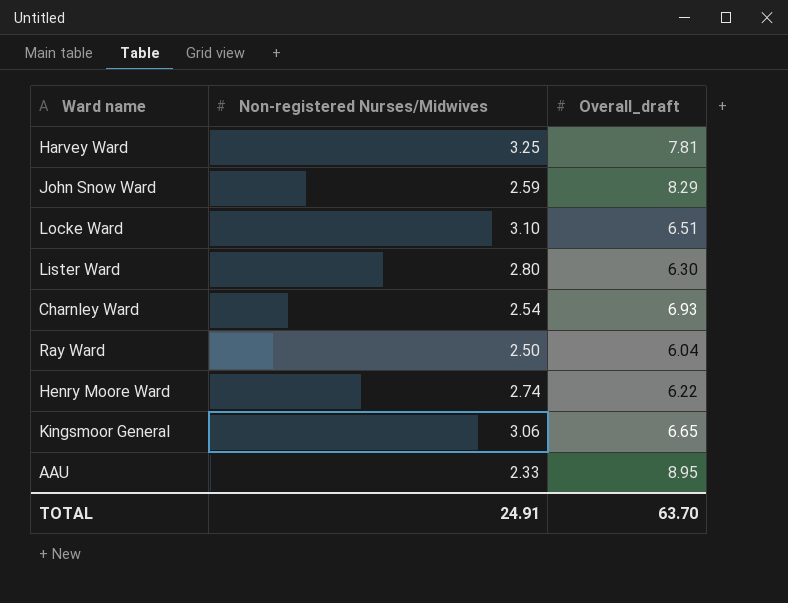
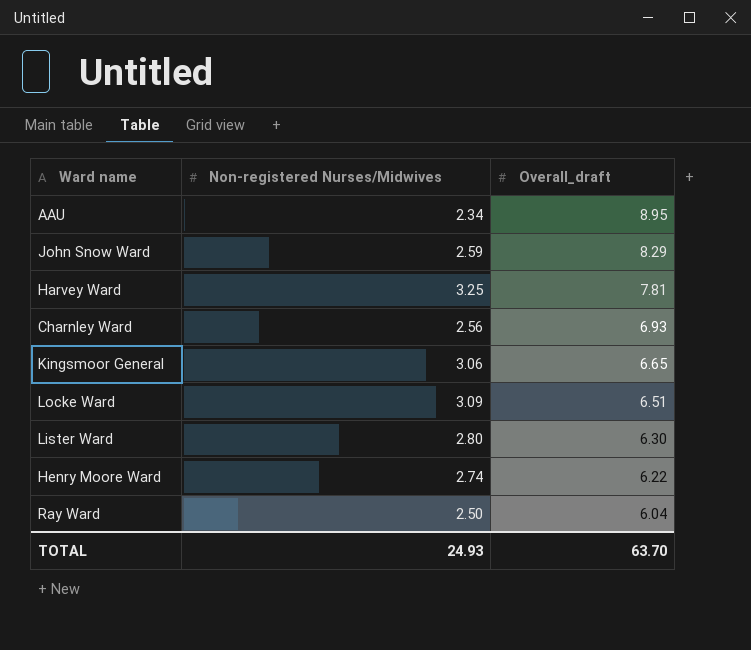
row order: none -> Overall_draft descending
AAU | Non-registered Nurses/Midwives: 2.33 -> 2.34
Charnley Ward | Non-registered Nurses/Midwives: 2.54 -> 2.56
Locke Ward | Non-registered Nurses/Midwives: 3.10 -> 3.09
TOTAL | Non-registered Nurses/Midwives: 24.91 -> 24.93

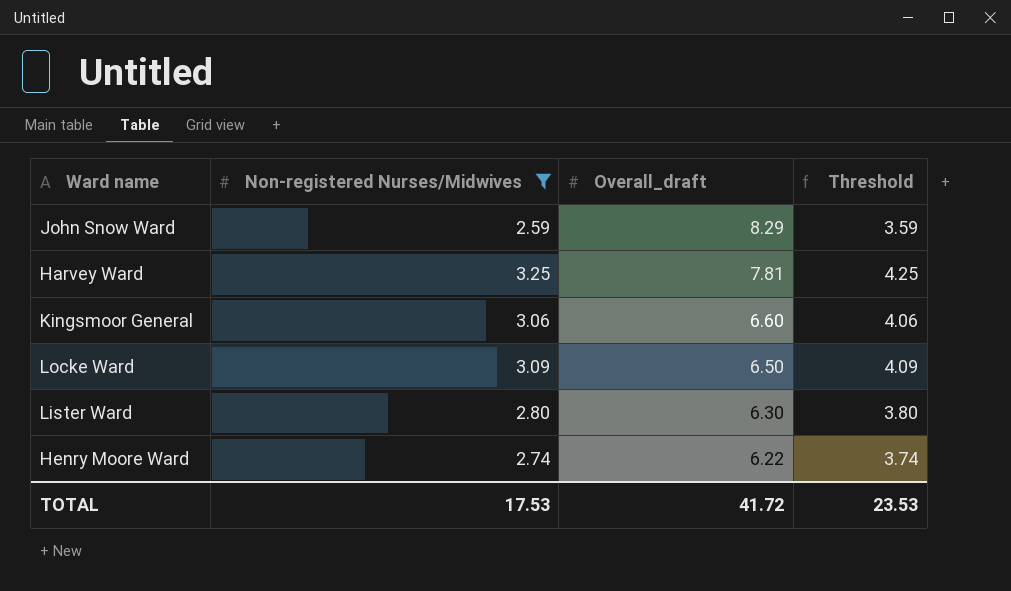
filter: none -> Non-registered Nurses/Midwives >= 2.59
column Threshold | formula: none -> [Non-registered Nurses/Midwives] + 1
Kingsmoor General | Overall_draft: 6.65 -> 6.60
Locke Ward | Overall_draft: 6.51 -> 6.50
TOTAL | Non-registered Nurses/Midwives: 24.93 -> 17.53
TOTAL | Overall_draft: 63.70 -> 41.72

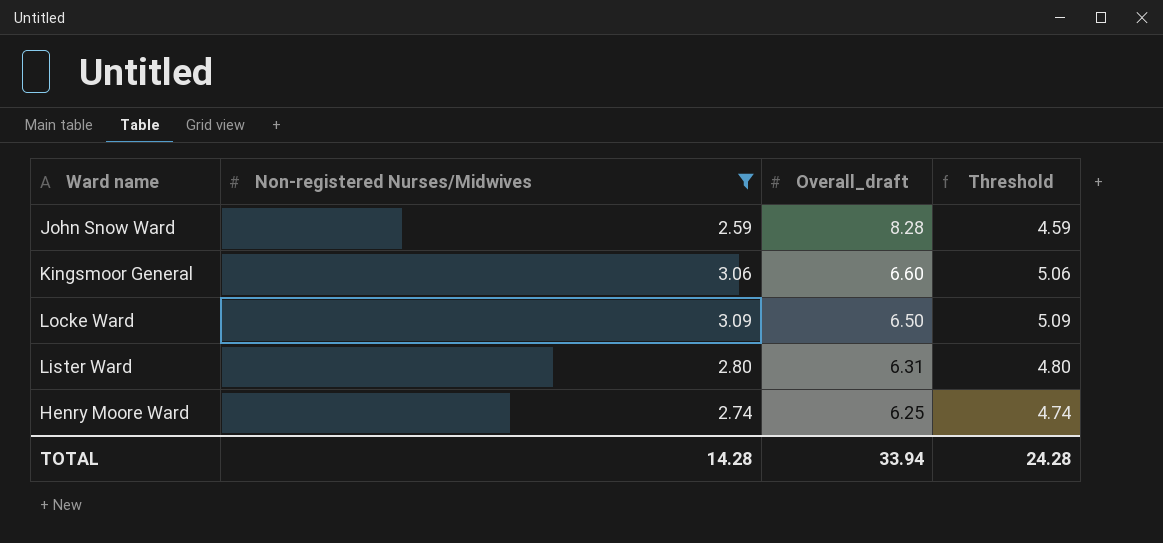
column Threshold | formula: [Non-registered Nurses/Midwives] + 1 -> [Non-registered Nurses/Midwives] + 2
row Harvey Ward: 3.25 | 7.81 | 4.25 -> none
John Snow Ward | Overall_draft: 8.29 -> 8.28
Lister Ward | Overall_draft: 6.30 -> 6.31
Henry Moore Ward | Overall_draft: 6.22 -> 6.25
TOTAL | Non-registered Nurses/Midwives: 17.53 -> 14.28
TOTAL | Overall_draft: 41.72 -> 33.94
TOTAL | Threshold: 23.53 -> 24.28

